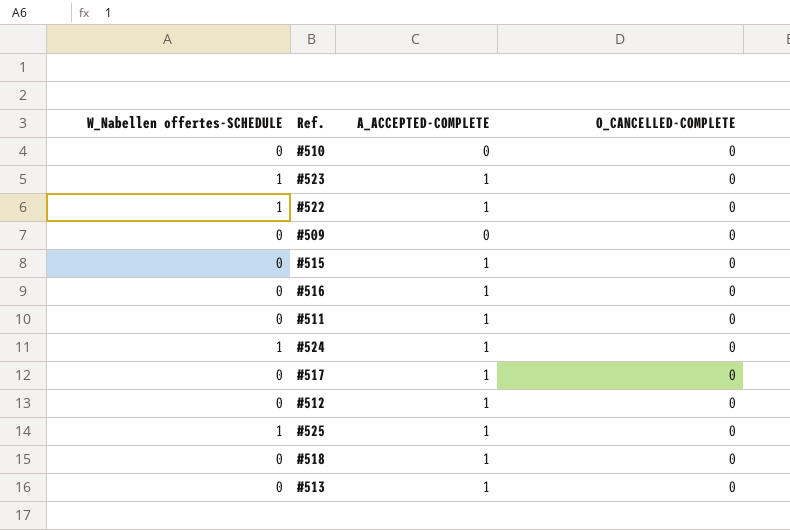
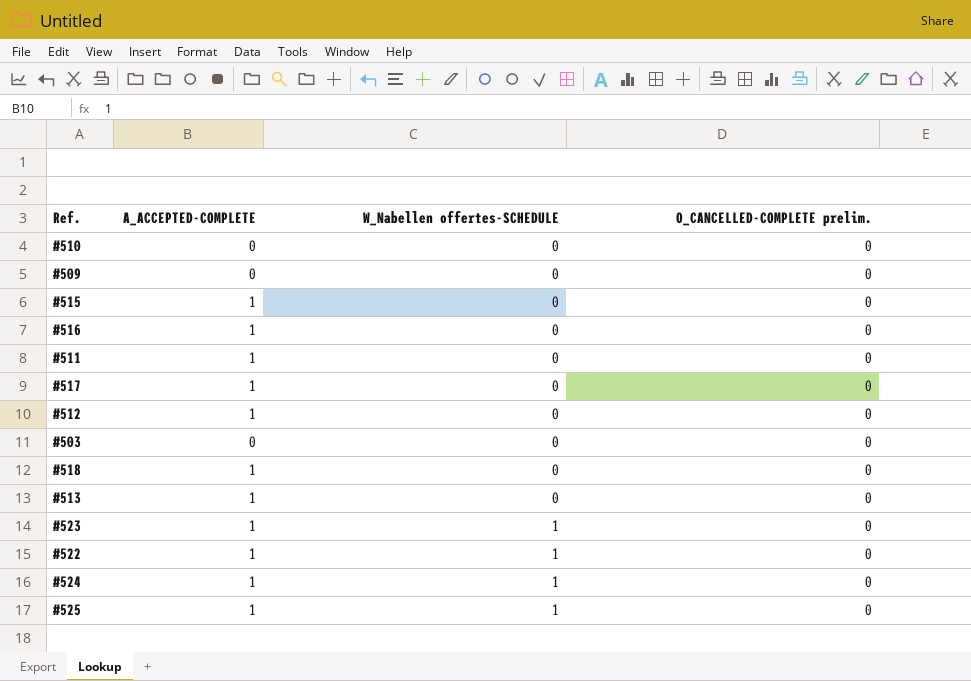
row order: none -> W_Nabellen offertes-SCHEDULE ascending
column W_Nabellen offertes-SCHEDULE | position: 1 -> 3
column name: O_CANCELLED-COMPLETE -> O_CANCELLED-COMPLETE prelim.
row #503: none -> 0 | 0 | 0

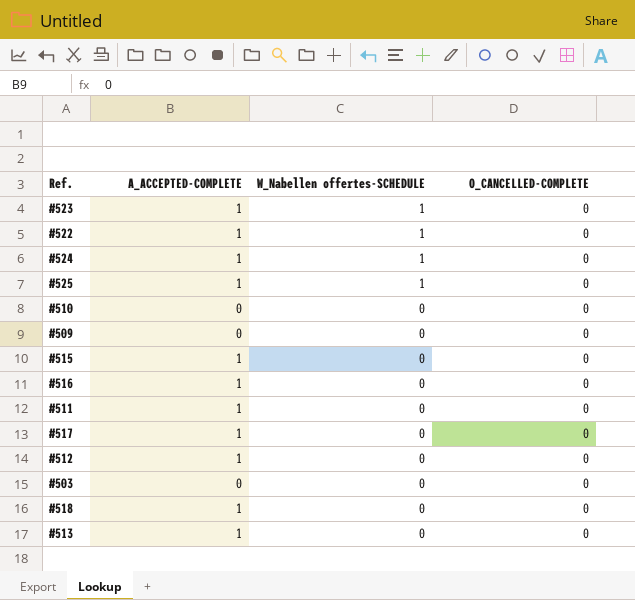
row order: W_Nabellen offertes-SCHEDULE ascending -> W_Nabellen offertes-SCHEDULE descending
column name: O_CANCELLED-COMPLETE prelim. -> O_CANCELLED-COMPLETE

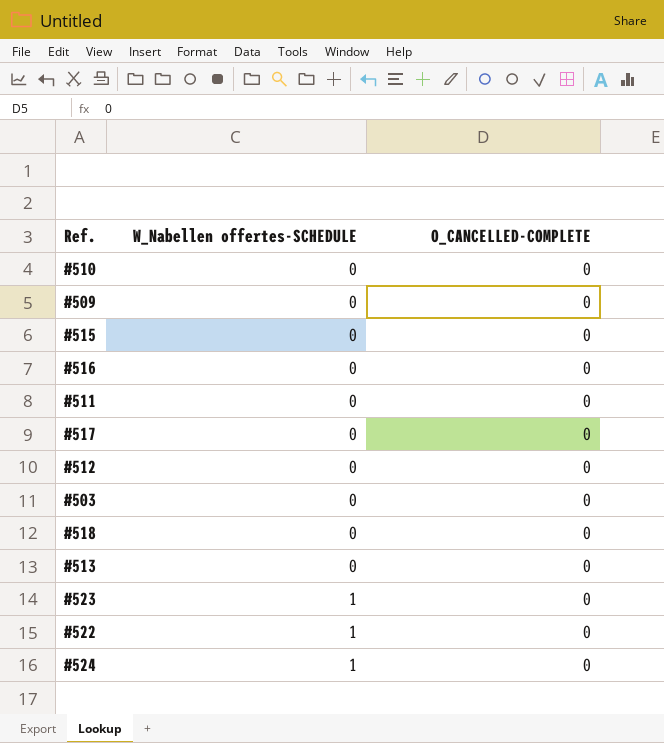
row order: W_Nabellen offertes-SCHEDULE descending -> W_Nabellen offertes-SCHEDULE ascending
column A_ACCEPTED-COMPLETE | position: 2 -> none
row #525: 1 | 1 | 0 -> none

